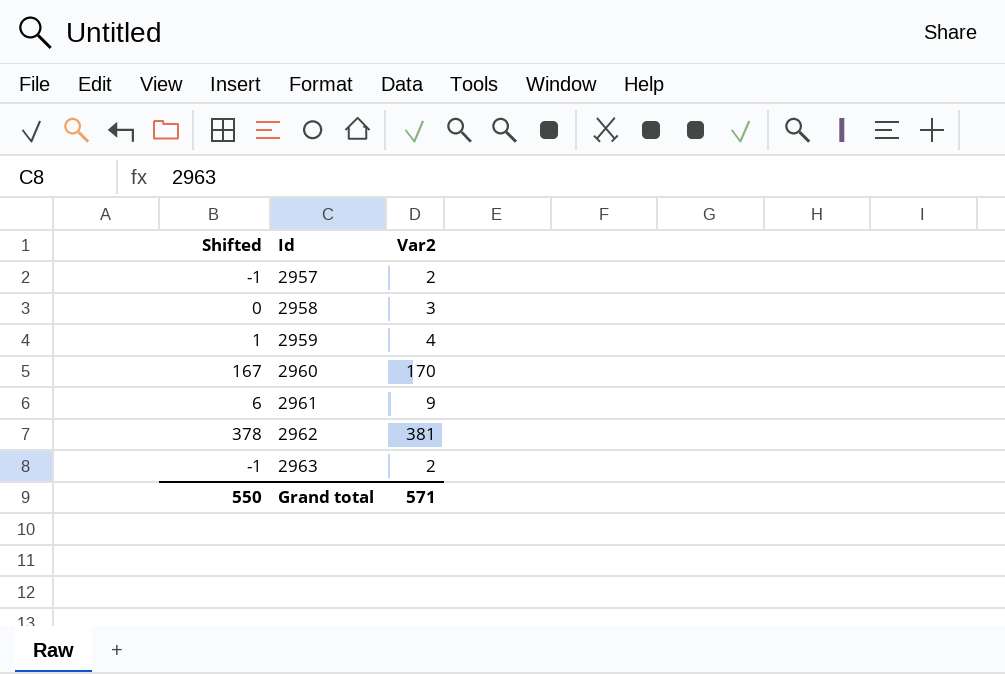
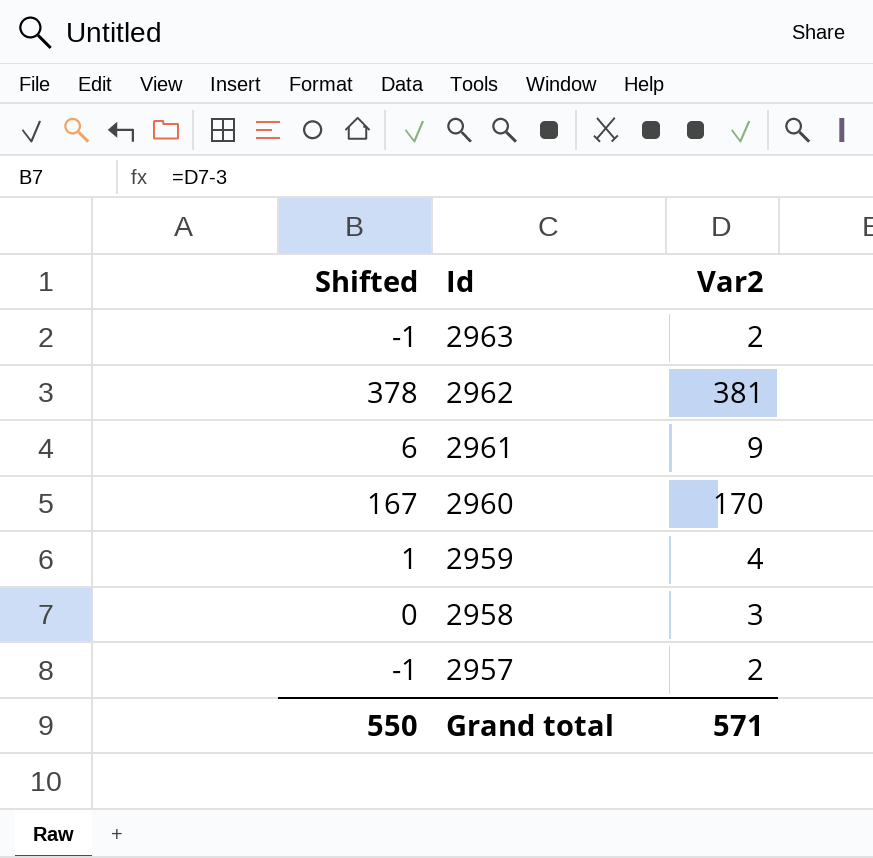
row order: Id ascending -> Id descending

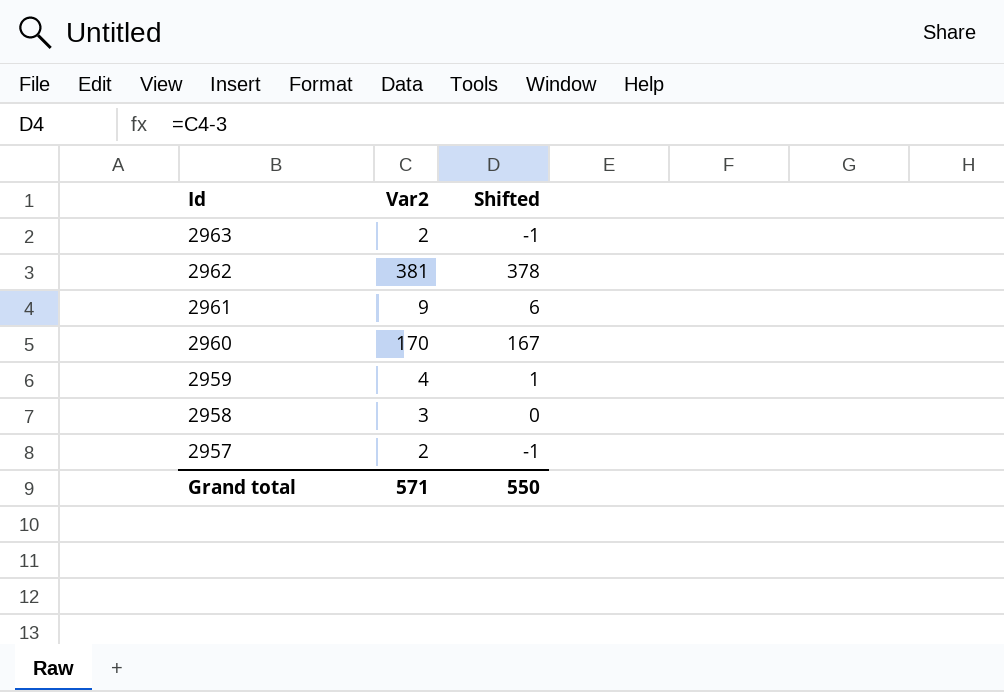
column Shifted | position: 1 -> 3

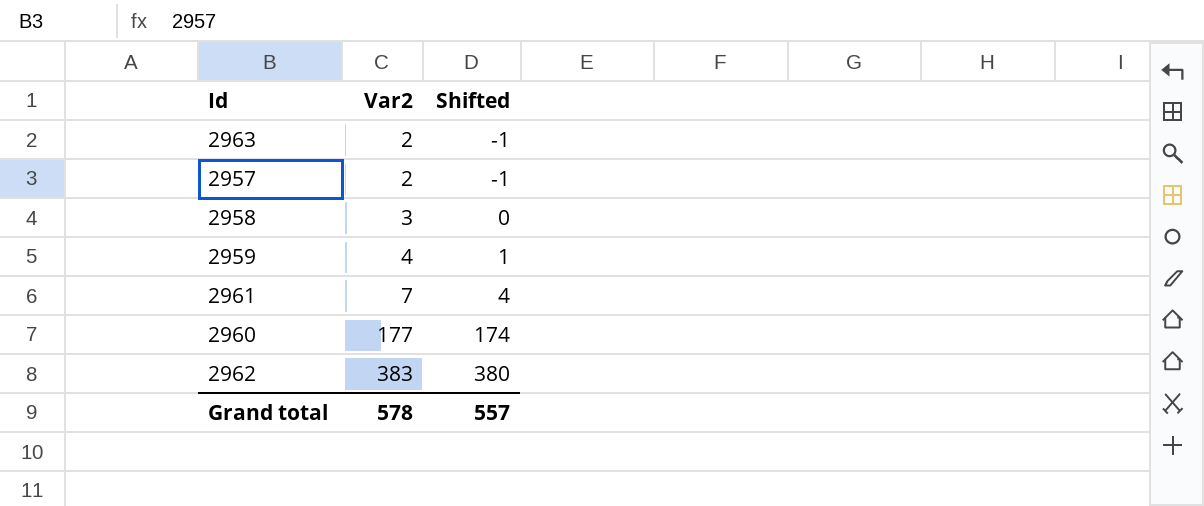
row order: Id descending -> Var2 ascending
2961 | Var2: 9 -> 7
2961 | Shifted: 6 -> 4
2960 | Var2: 170 -> 177
2960 | Shifted: 167 -> 174
2962 | Var2: 381 -> 383
2962 | Shifted: 378 -> 380
Grand total | Var2: 571 -> 578
Grand total | Shifted: 550 -> 557

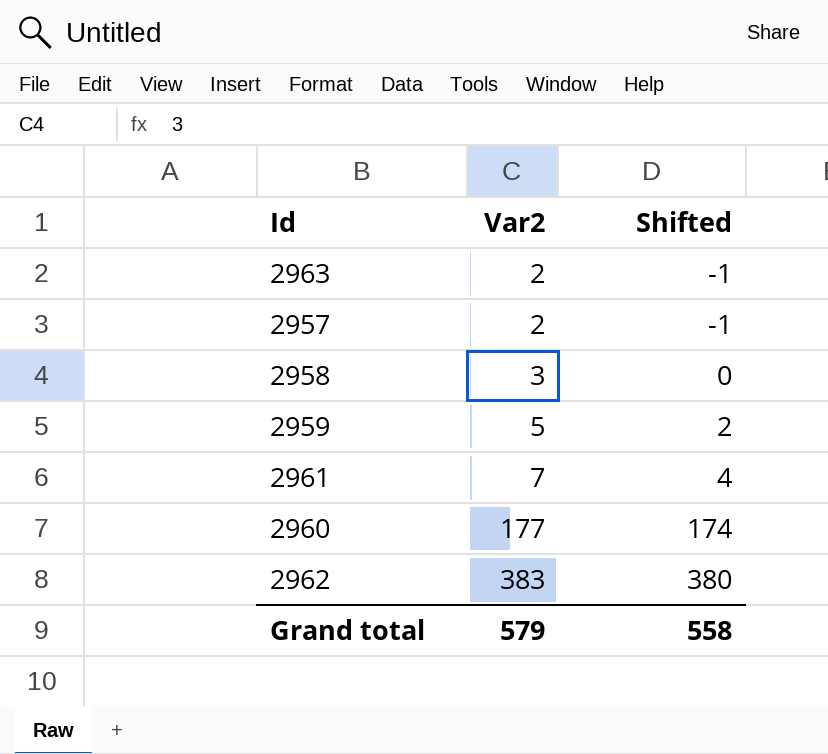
2959 | Var2: 4 -> 5
2959 | Shifted: 1 -> 2
Grand total | Var2: 578 -> 579
Grand total | Shifted: 557 -> 558

